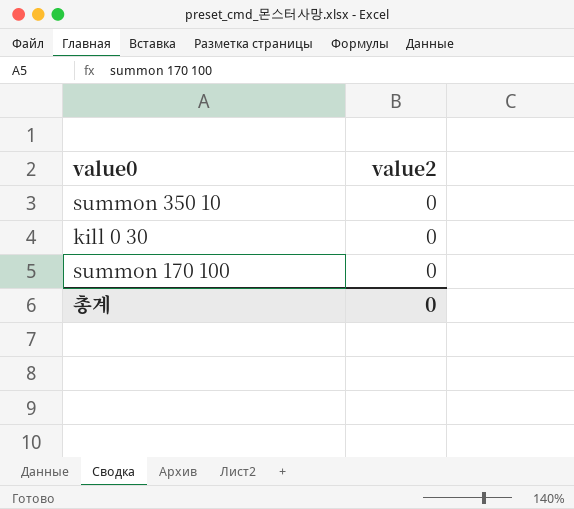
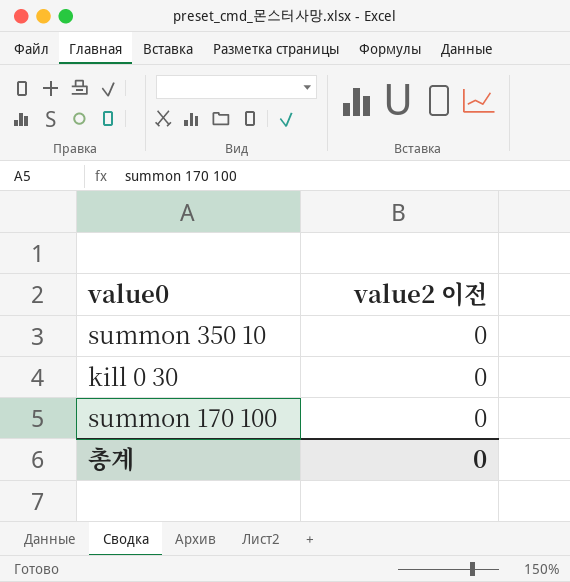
column name: value2 -> value2 이전

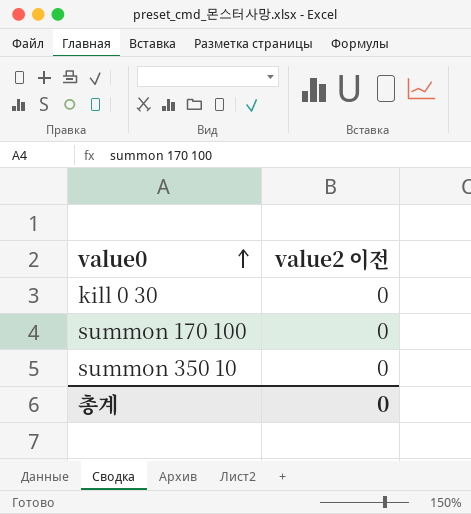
row order: none -> value0 ascending

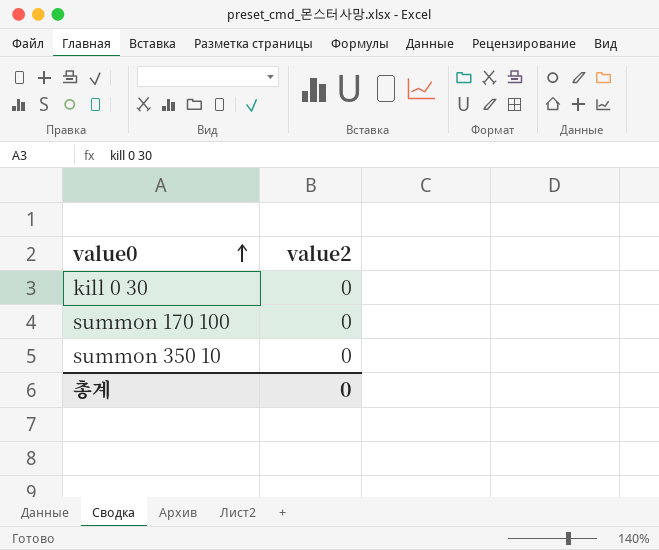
column name: value2 이전 -> value2

